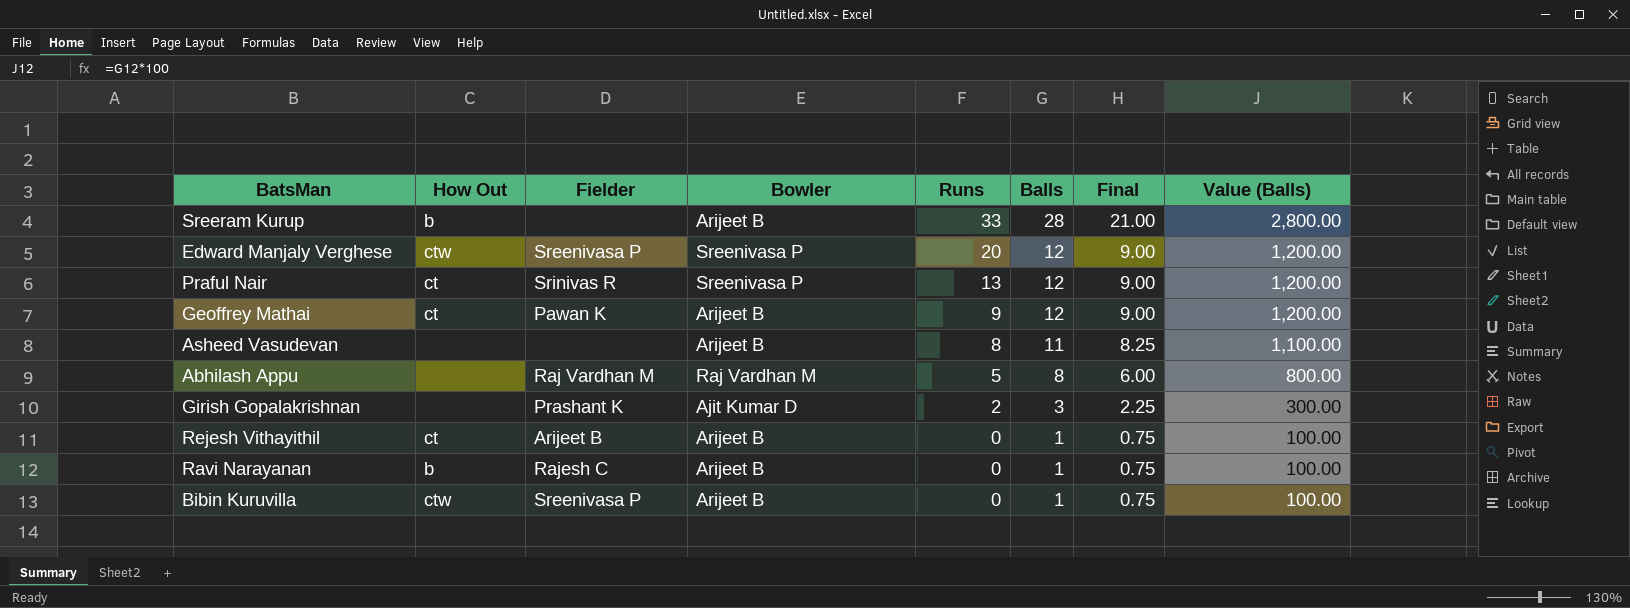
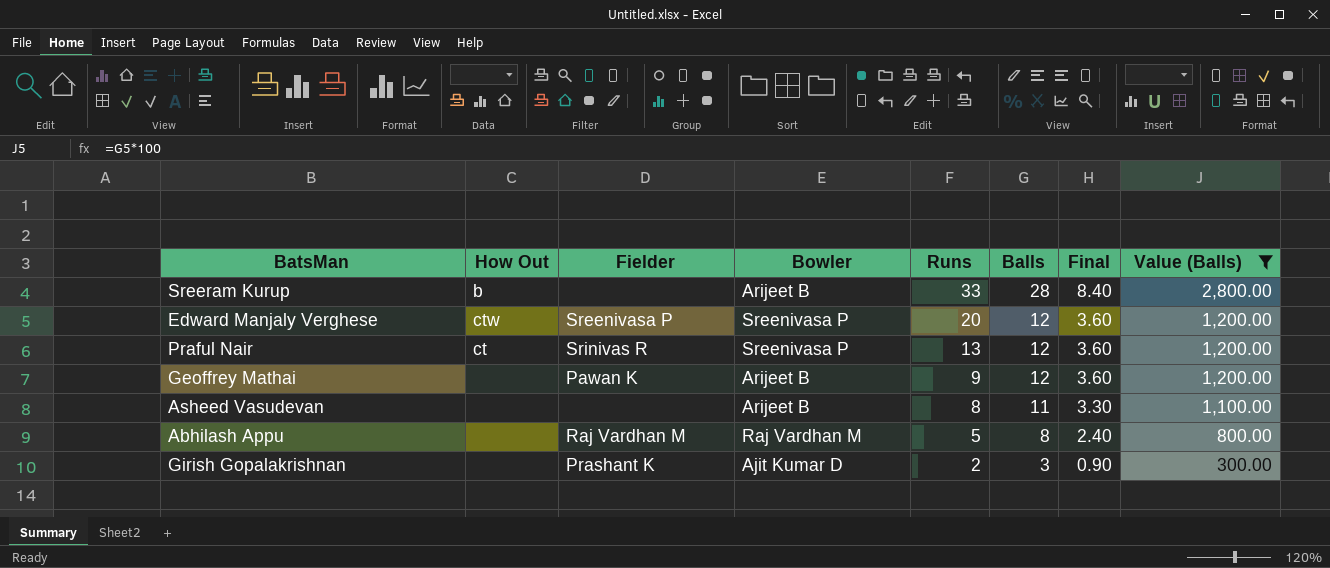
filter: none -> Value (Balls) != 100.00
column Final | formula: [Balls] * 0.75 -> [Balls] * 0.3
Geoffrey Mathai | How Out: ct -> none

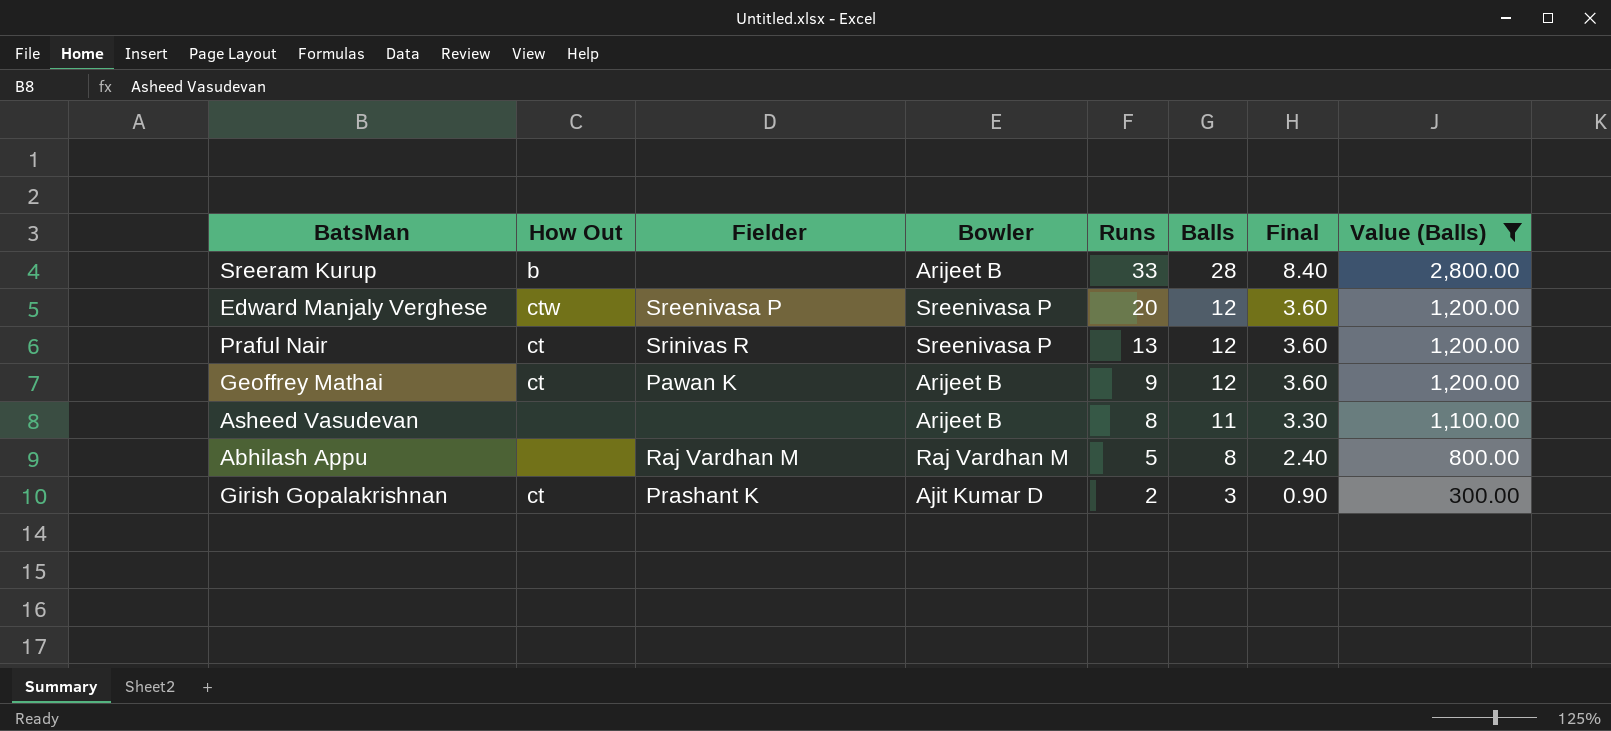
Geoffrey Mathai | How Out: none -> ct
Girish Gopalakrishnan | How Out: none -> ct

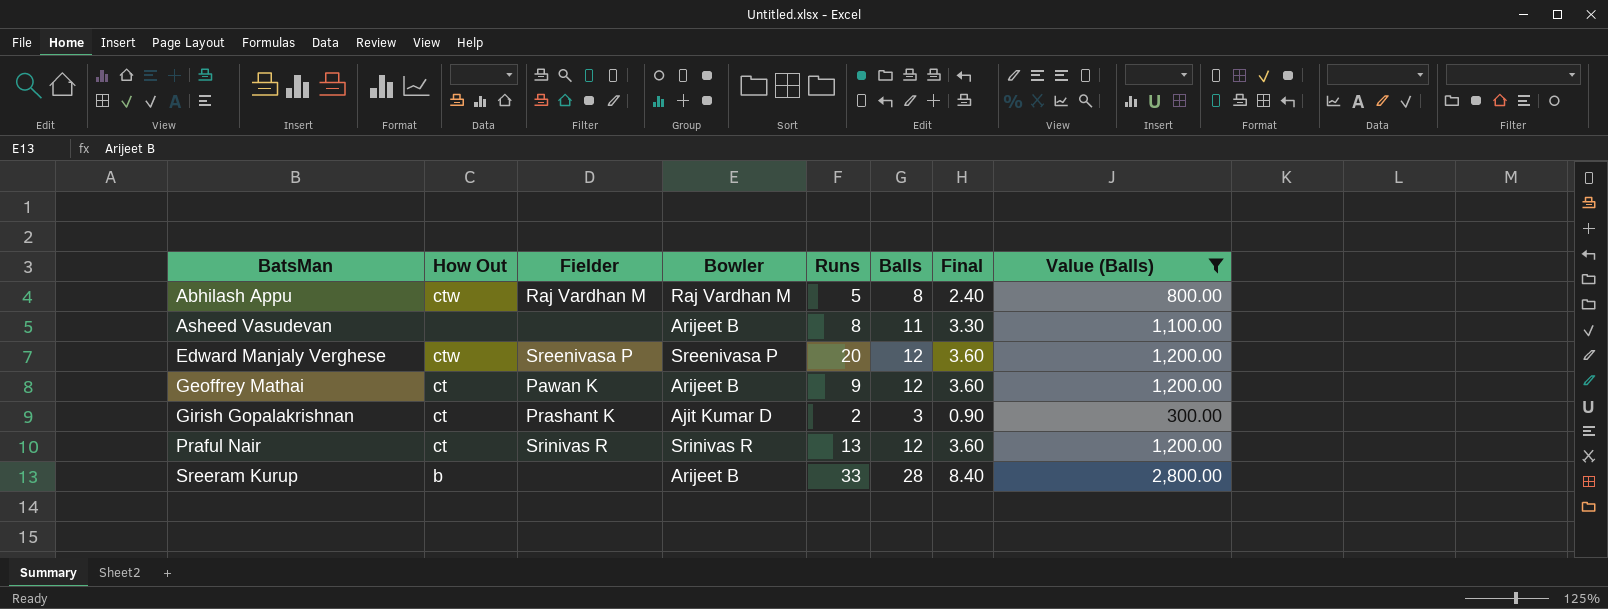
row order: Runs descending -> BatsMan ascending
Abhilash Appu | How Out: none -> ctw
Praful Nair | Bowler: Sreenivasa P -> Srinivas R

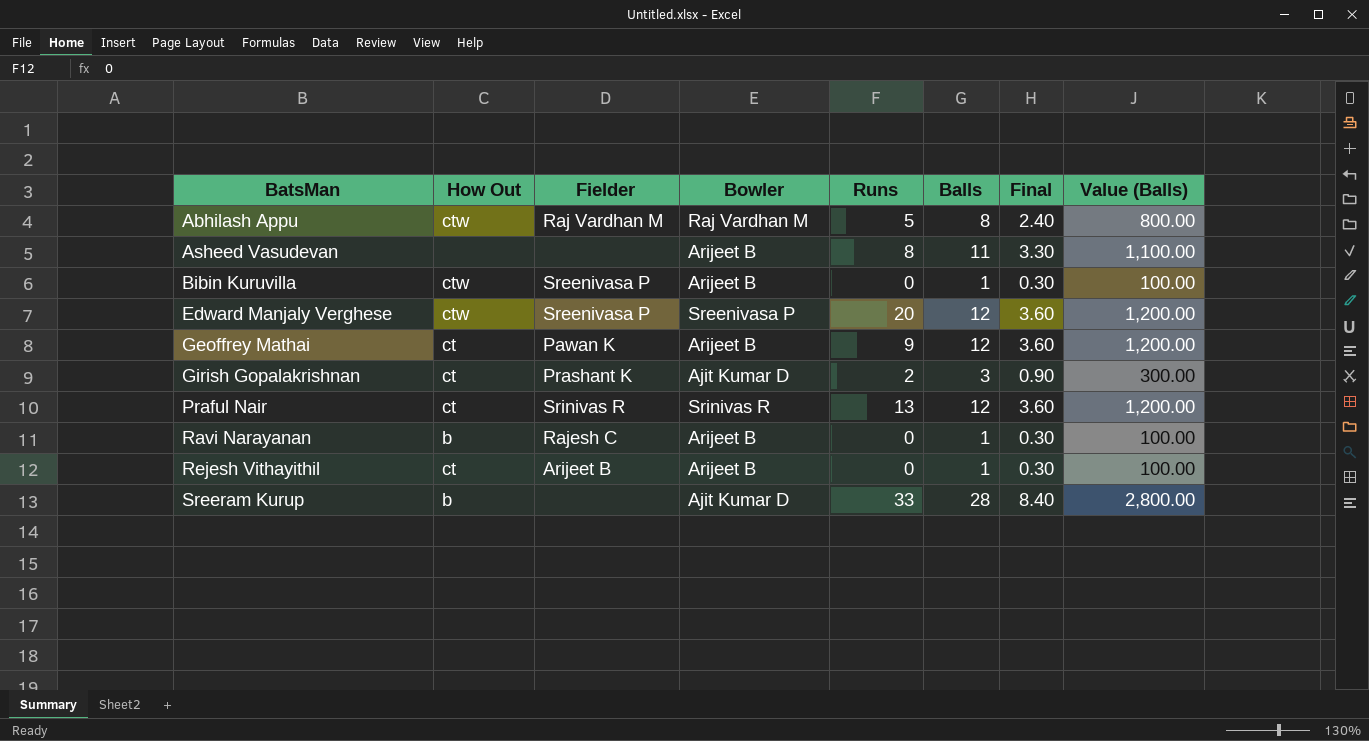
filter: Value (Balls) != 100.00 -> none
Sreeram Kurup | Bowler: Arijeet B -> Ajit Kumar D

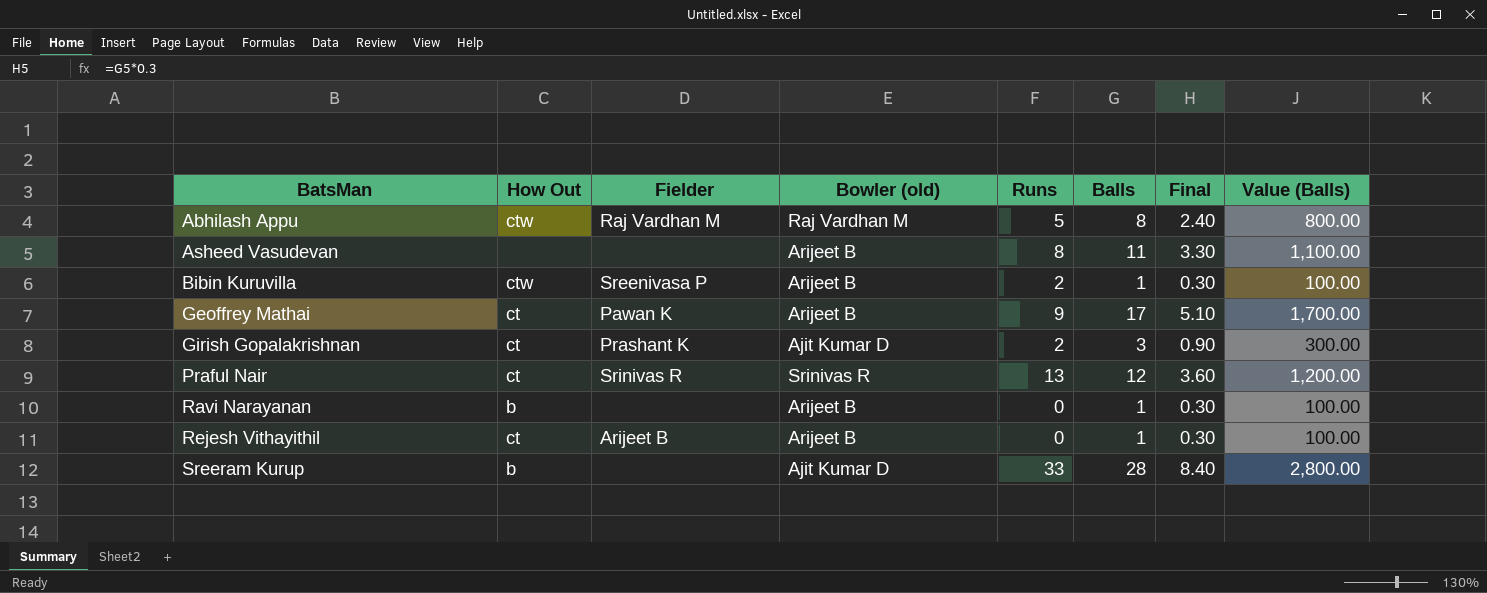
column name: Bowler -> Bowler (old)
row Edward Manjaly Verghese: ctw | Sreenivasa P | Sreenivasa P | 20 | 12 | 3.60 | 1,200.00 -> none
Bibin Kuruvilla | Runs: 0 -> 2
Geoffrey Mathai | Balls: 12 -> 17
Geoffrey Mathai | Final: 3.60 -> 5.10
Geoffrey Mathai | Value (Balls): 1,200.00 -> 1,700.00
Ravi Narayanan | Fielder: Rajesh C -> none

